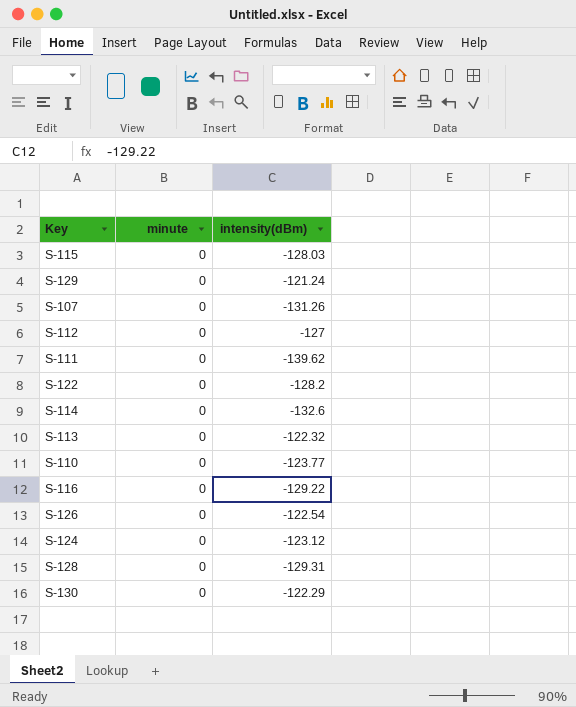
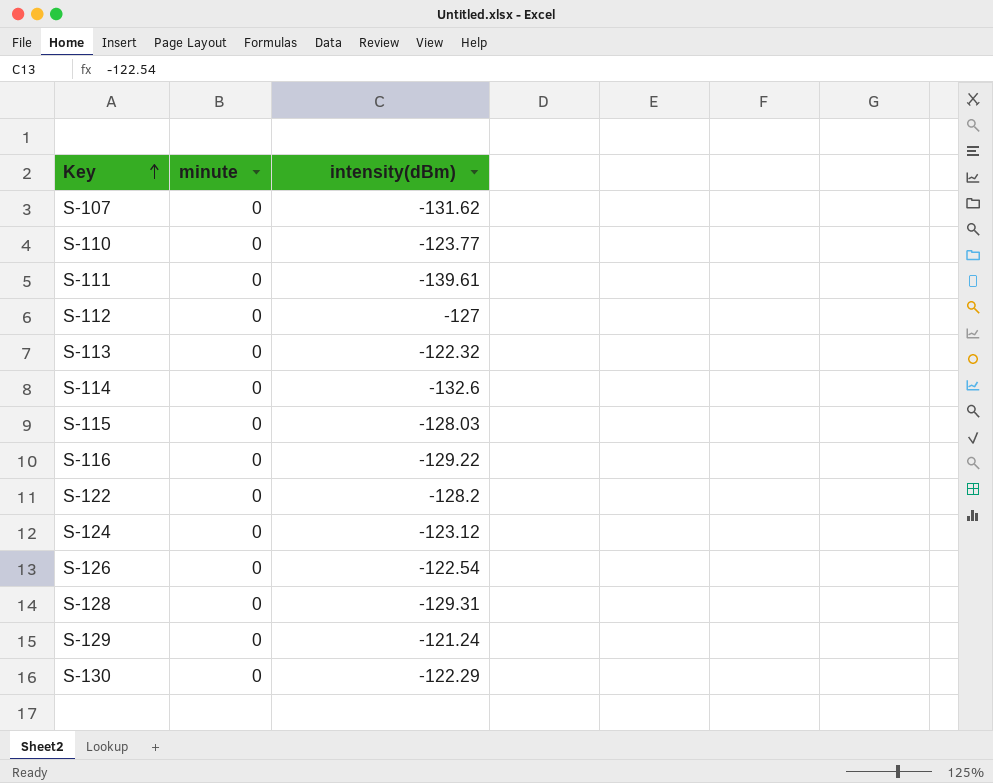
row order: none -> Key ascending
S-107 | intensity(dBm): -131.26 -> -131.62
S-111 | intensity(dBm): -139.62 -> -139.61

